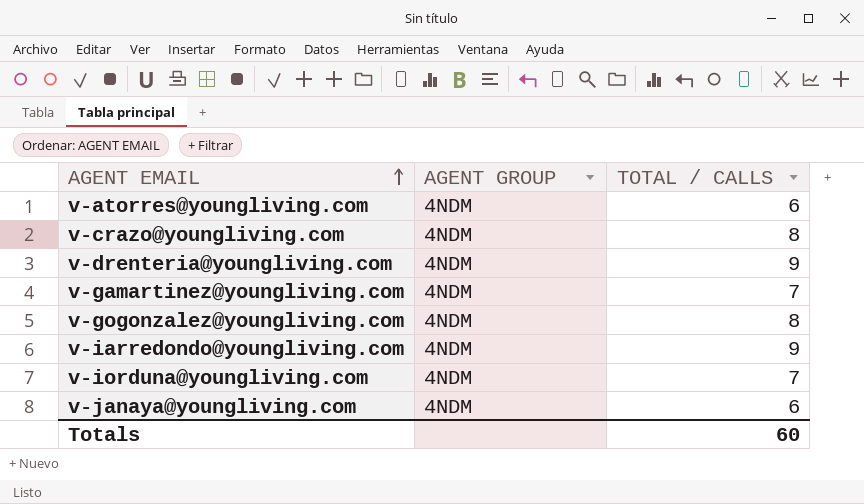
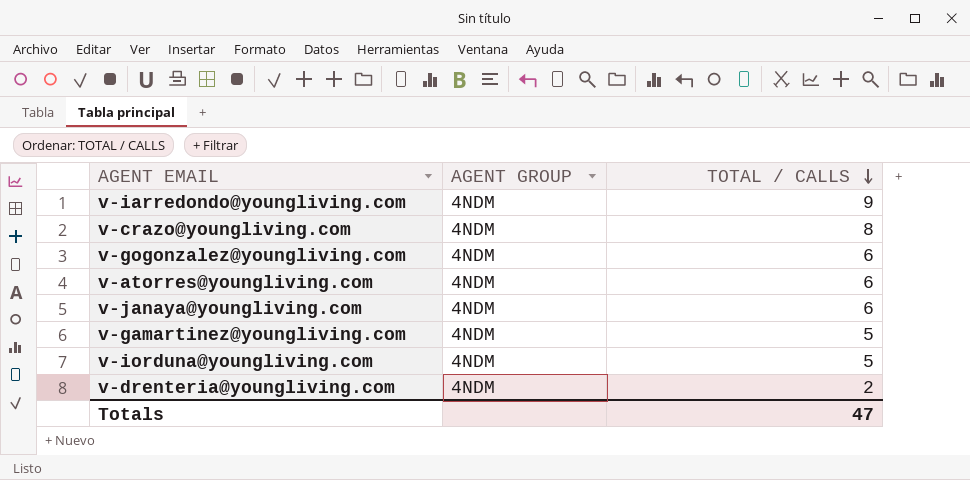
row order: AGENT EMAIL ascending -> TOTAL / CALLS descending
v-gogonzalez@youngliving.com | TOTAL / CALLS: 8 -> 6
v-gamartinez@youngliving.com | TOTAL / CALLS: 7 -> 5
v-iorduna@youngliving.com | TOTAL / CALLS: 7 -> 5
v-drenteria@youngliving.com | TOTAL / CALLS: 9 -> 2
Totals | TOTAL / CALLS: 60 -> 47

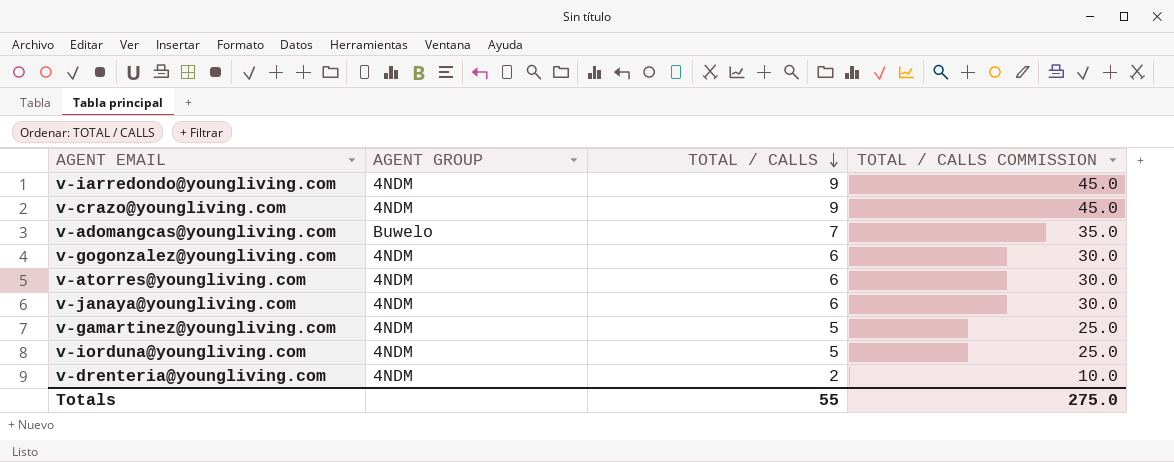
column TOTAL / CALLS COMMISSION | formula: none -> [TOTAL / CALLS] * 5
v-crazo@youngliving.com | TOTAL / CALLS: 8 -> 9
row v-adomangcas@youngliving.com: none -> Buwelo | 7 | 35.0
Totals | TOTAL / CALLS: 47 -> 55

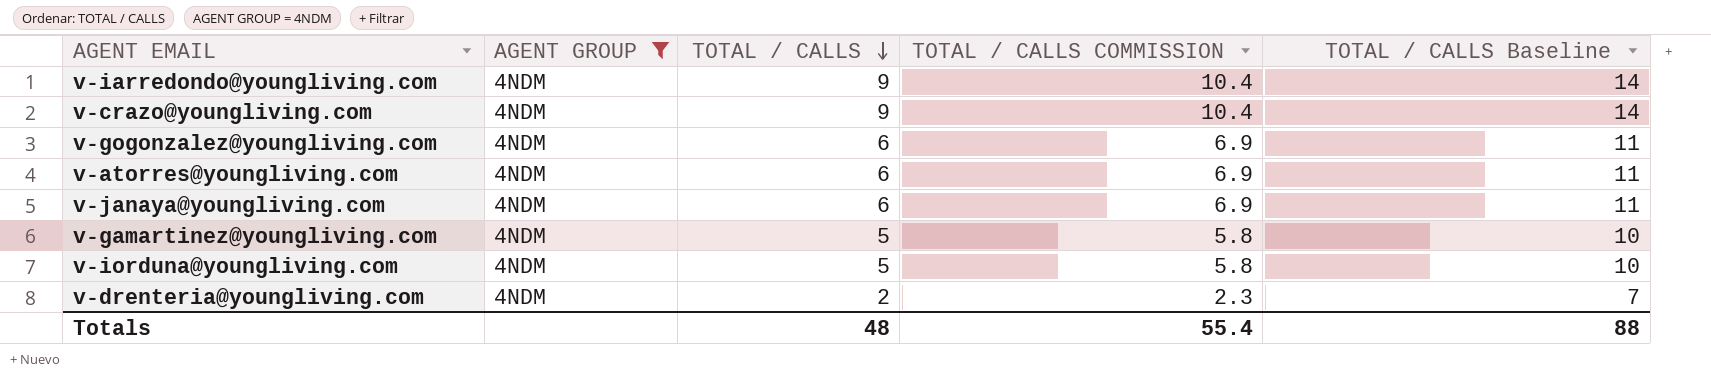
filter: none -> AGENT GROUP = 4NDM
column TOTAL / CALLS COMMISSION | formula: [TOTAL / CALLS] * 5 -> [TOTAL / CALLS] * 1.15
column TOTAL / CALLS Baseline | formula: none -> [TOTAL / CALLS] + 5
Totals | TOTAL / CALLS: 55 -> 48
Totals | TOTAL / CALLS COMMISSION: 275.0 -> 55.4

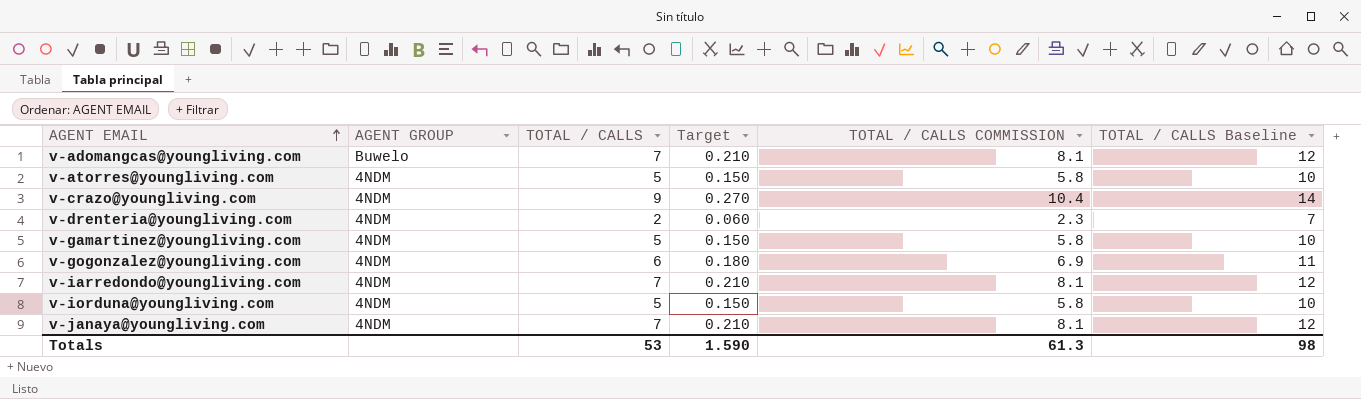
filter: AGENT GROUP = 4NDM -> none
row order: TOTAL / CALLS descending -> AGENT EMAIL ascending
column Target | formula: none -> [TOTAL / CALLS] * 0.03
v-atorres@youngliving.com | TOTAL / CALLS: 6 -> 5
v-atorres@youngliving.com | TOTAL / CALLS COMMISSION: 6.9 -> 5.8
v-atorres@youngliving.com | TOTAL / CALLS Baseline: 11 -> 10
v-iarredondo@youngliving.com | TOTAL / CALLS: 9 -> 7
v-iarredondo@youngliving.com | TOTAL / CALLS COMMISSION: 10.4 -> 8.1
v-iarredondo@youngliving.com | TOTAL / CALLS Baseline: 14 -> 12
v-janaya@youngliving.com | TOTAL / CALLS: 6 -> 7
v-janaya@youngliving.com | TOTAL / CALLS COMMISSION: 6.9 -> 8.1
v-janaya@youngliving.com | TOTAL / CALLS Baseline: 11 -> 12
Totals | TOTAL / CALLS: 48 -> 53
Totals | TOTAL / CALLS COMMISSION: 55.4 -> 61.3
Totals | TOTAL / CALLS Baseline: 88 -> 98

